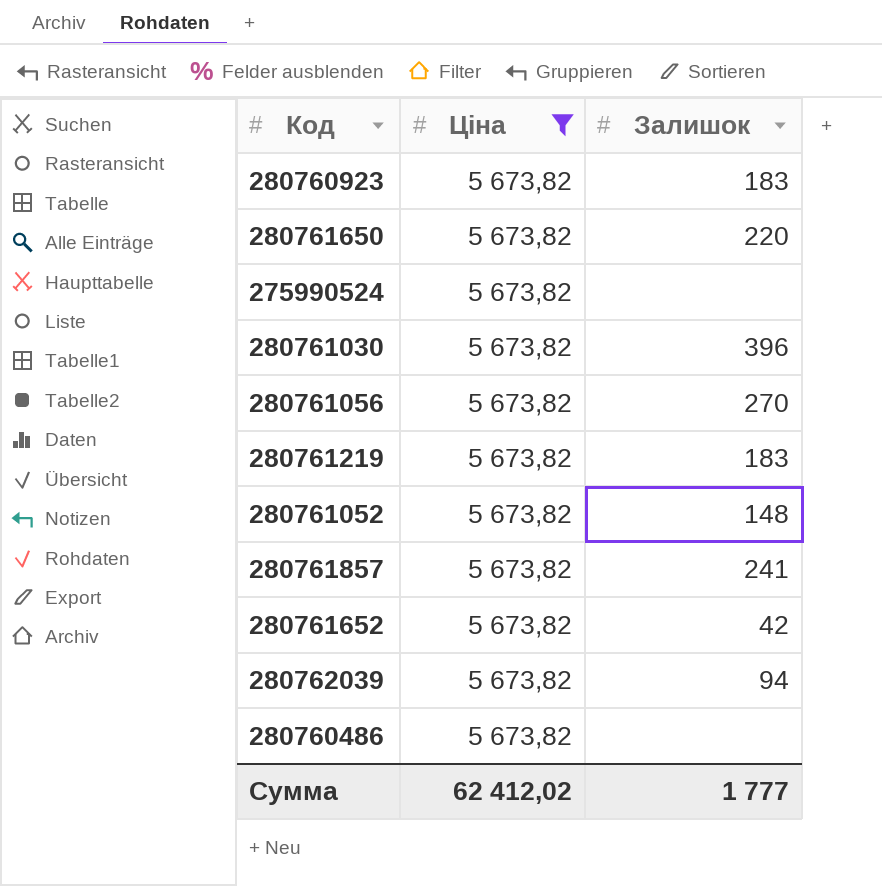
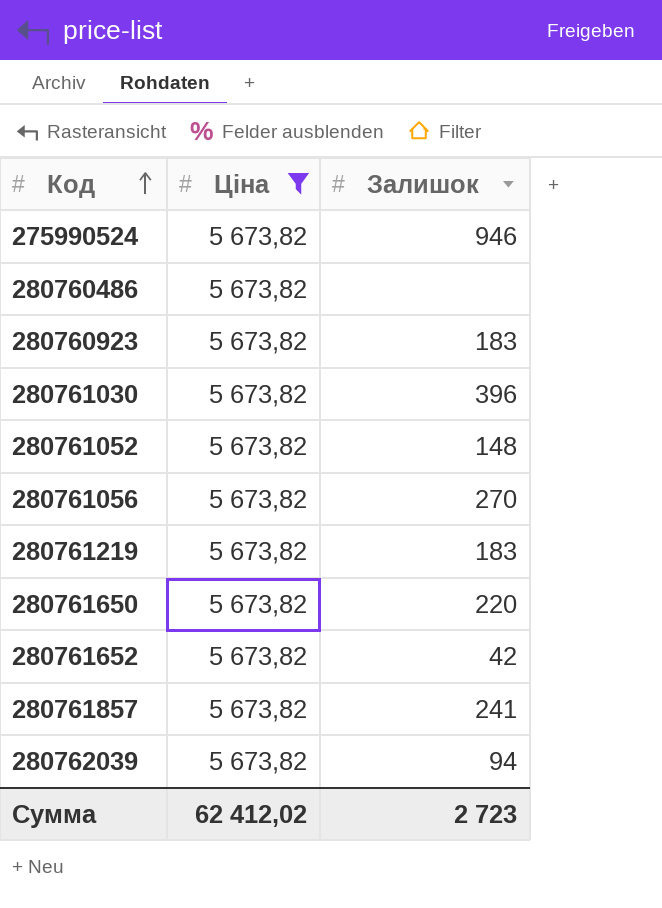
row order: none -> Код ascending
275990524 | Залишок: none -> 946
Сумма | Залишок: 1 777 -> 2 723

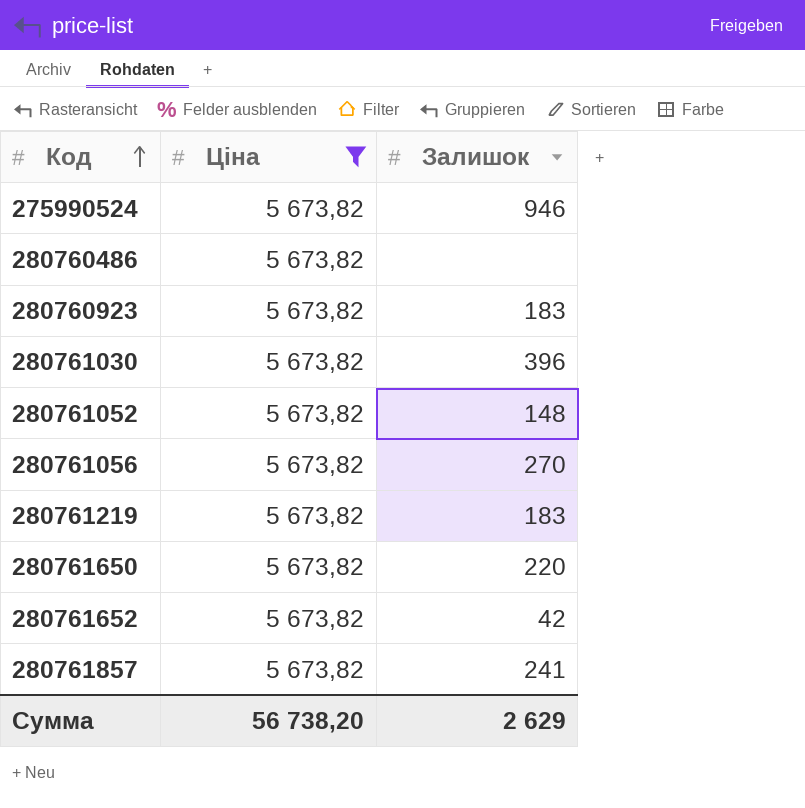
row 280762039: 5 673,82 | 94 -> none
Сумма | Ціна: 62 412,02 -> 56 738,20
Сумма | Залишок: 2 723 -> 2 629

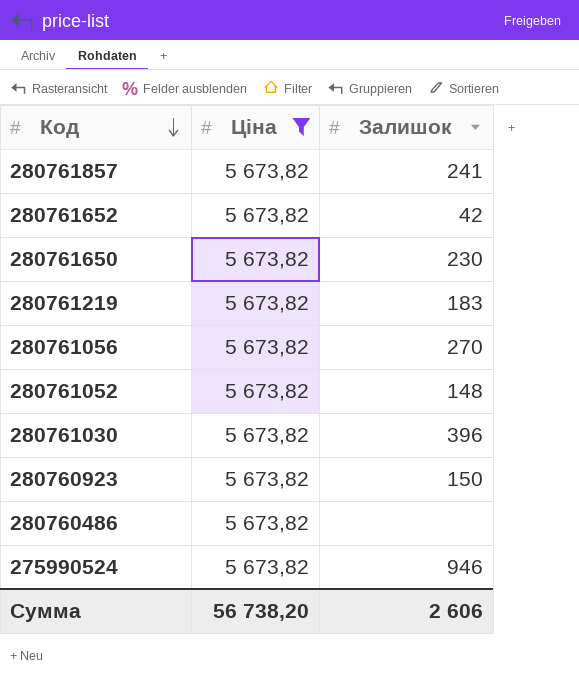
row order: Код ascending -> Код descending
280761650 | Залишок: 220 -> 230
280760923 | Залишок: 183 -> 150
Сумма | Залишок: 2 629 -> 2 606

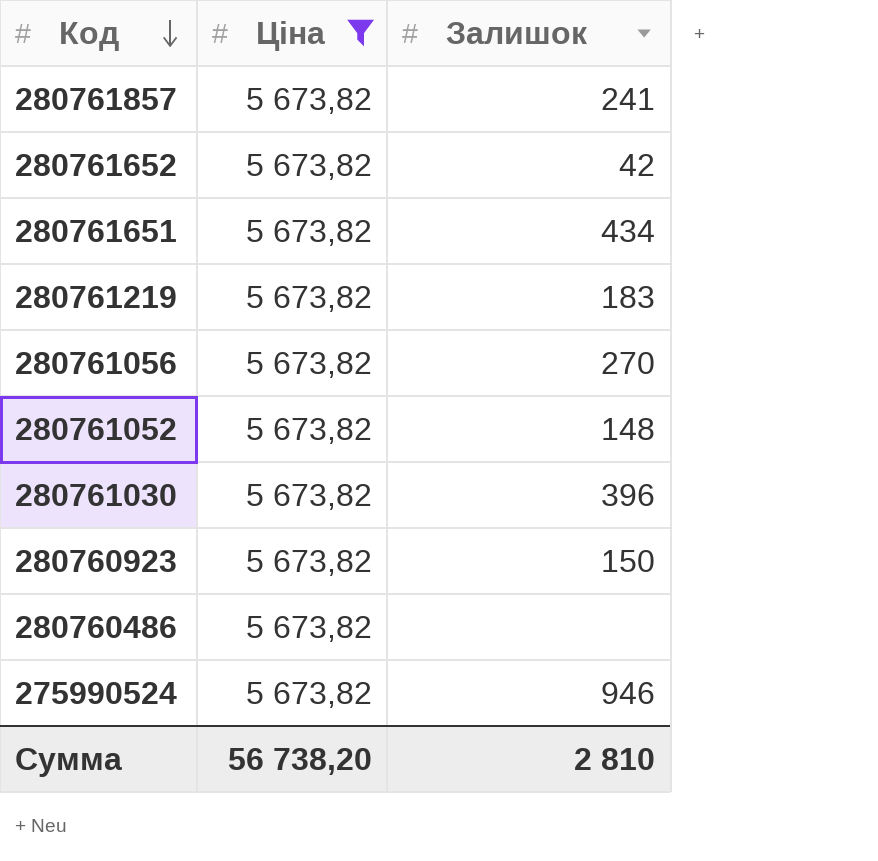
row 280761650: 5 673,82 | 230 -> none
row 280761651: none -> 5 673,82 | 434
Сумма | Залишок: 2 606 -> 2 810

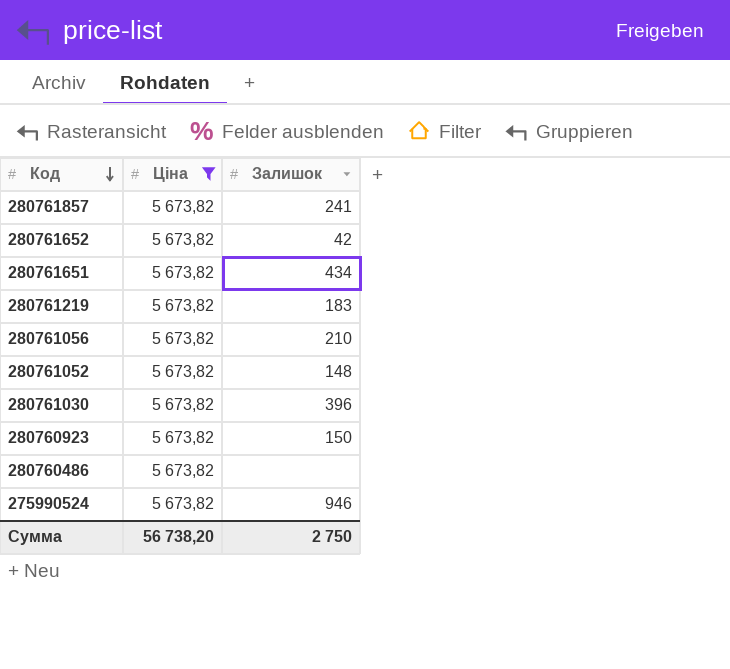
280761056 | Залишок: 270 -> 210
Сумма | Залишок: 2 810 -> 2 750

